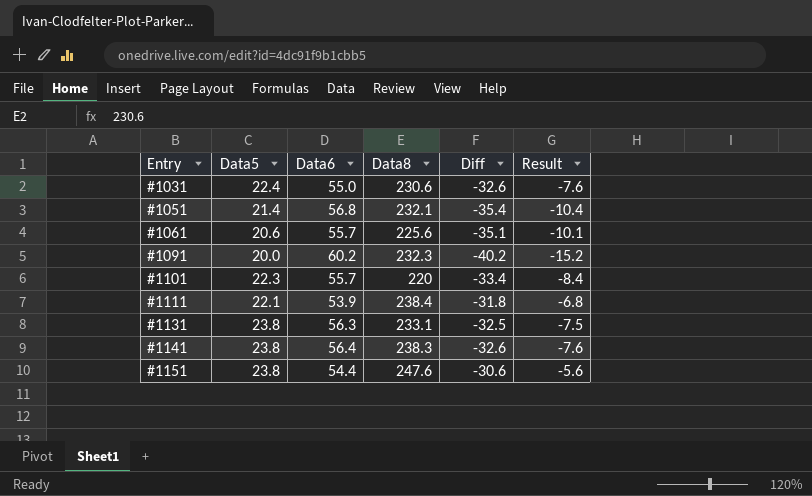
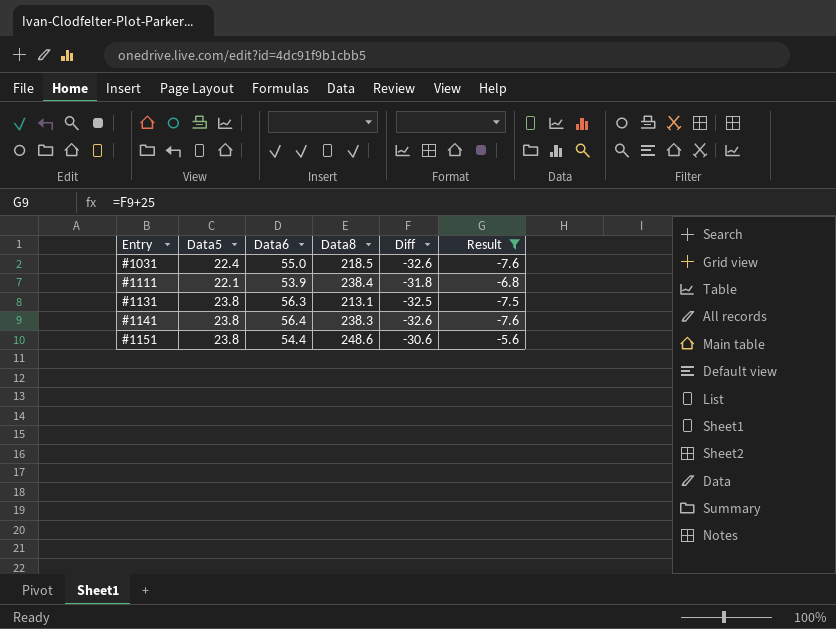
filter: none -> Result >= -7.6
#1031 | Data8: 230.6 -> 218.5
#1131 | Data8: 233.1 -> 213.1
#1151 | Data8: 247.6 -> 248.6

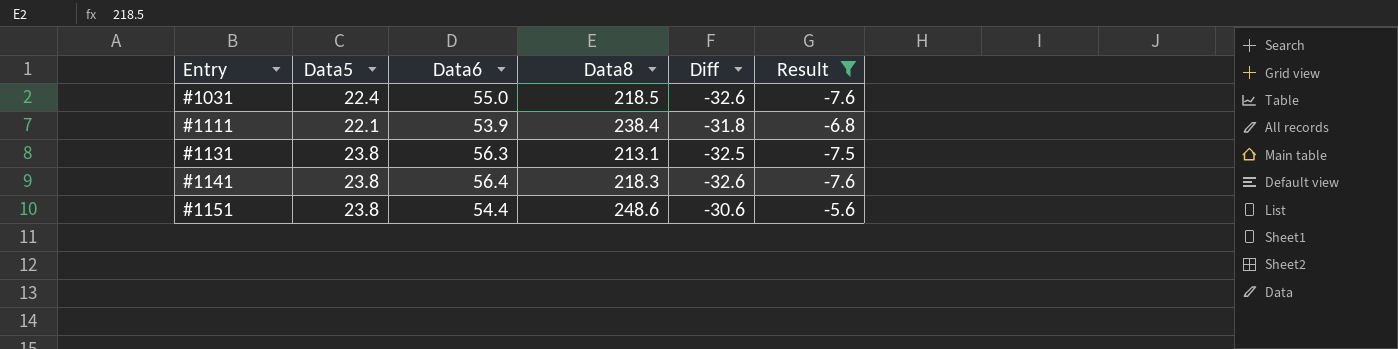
#1141 | Data8: 238.3 -> 218.3

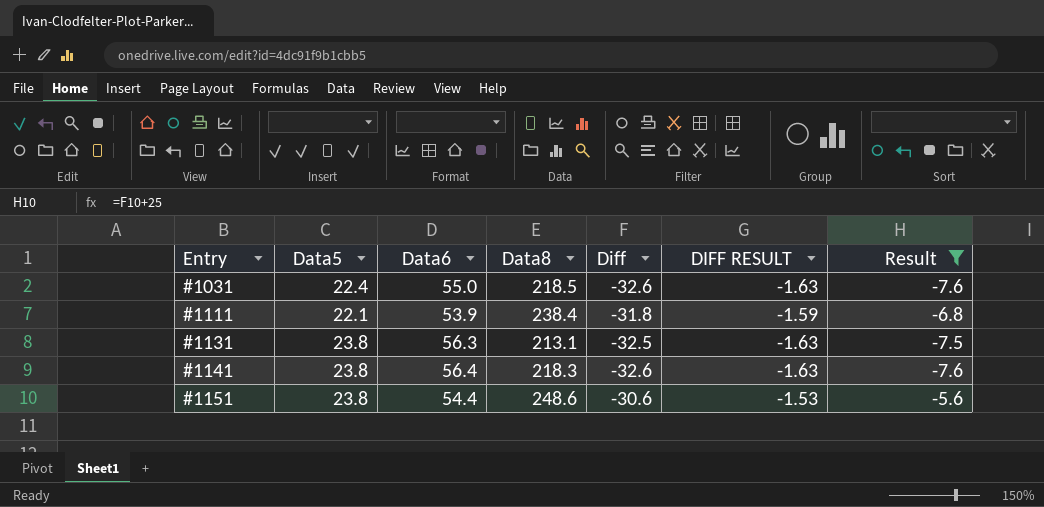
column DIFF RESULT | formula: none -> [Diff] * 0.05

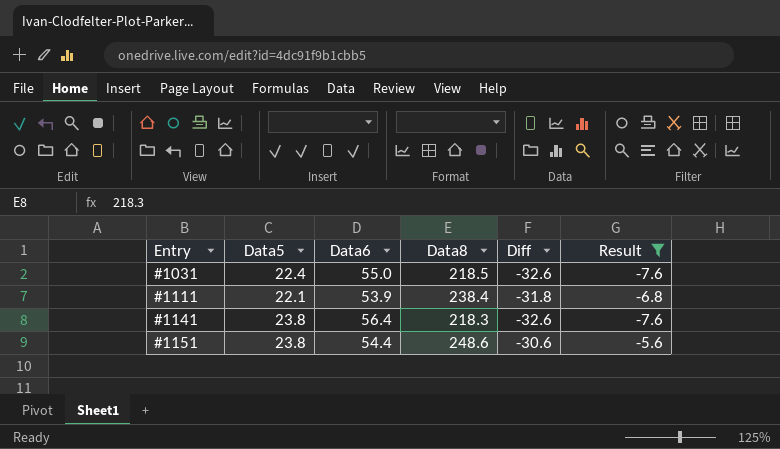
column DIFF RESULT | formula: [Diff] * 0.05 -> none
row #1131: 23.8 | 56.3 | 213.1 | -32.5 | -1.63 | -7.5 -> none

